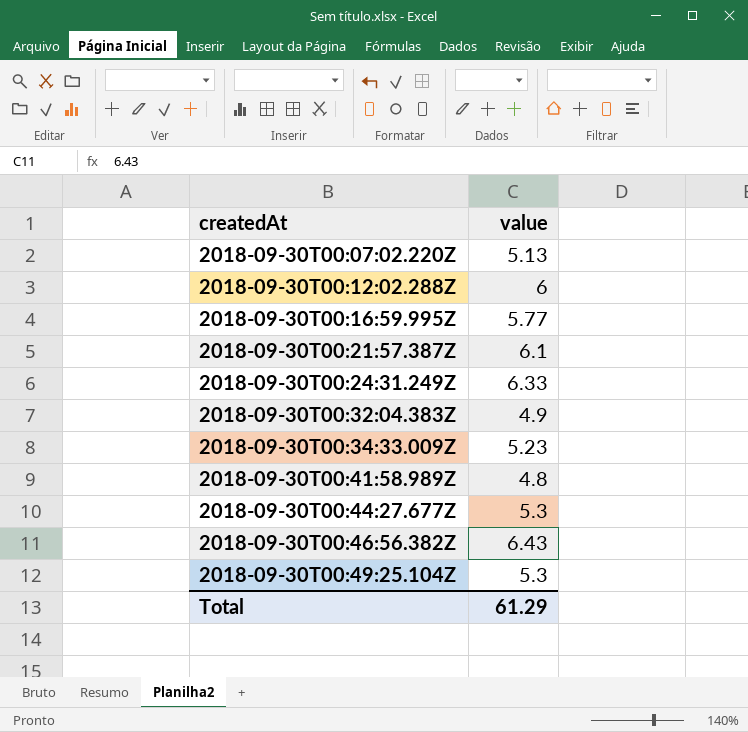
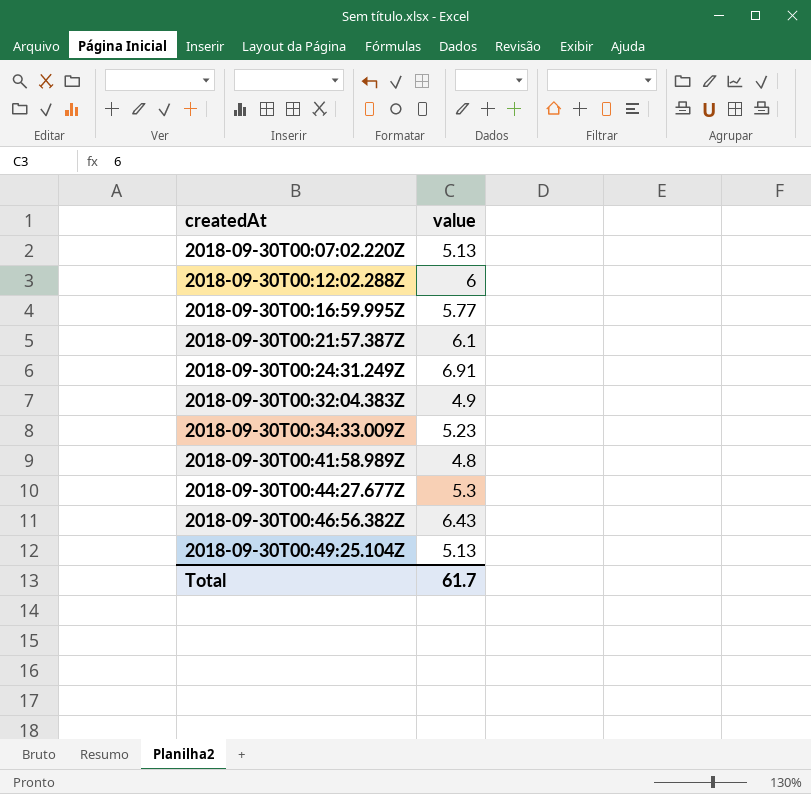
2018-09-30T00:24:31.249Z | value: 6.33 -> 6.91
2018-09-30T00:49:25.104Z | value: 5.3 -> 5.13
Total | value: 61.29 -> 61.7

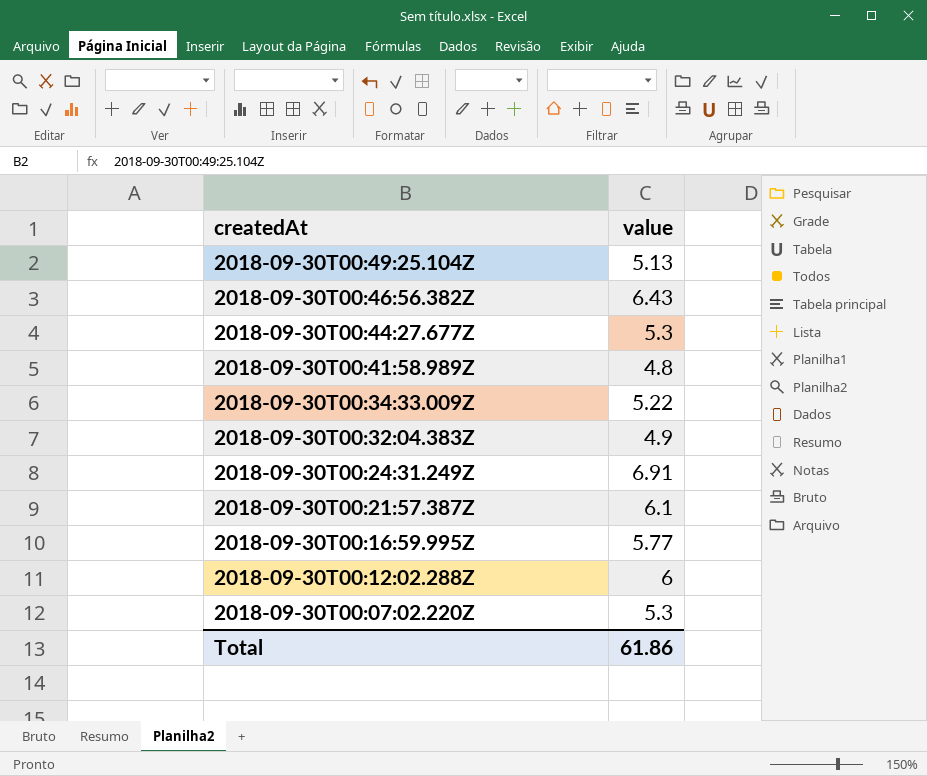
row order: createdAt ascending -> createdAt descending
2018-09-30T00:34:33.009Z | value: 5.23 -> 5.22
2018-09-30T00:07:02.220Z | value: 5.13 -> 5.3
Total | value: 61.7 -> 61.86

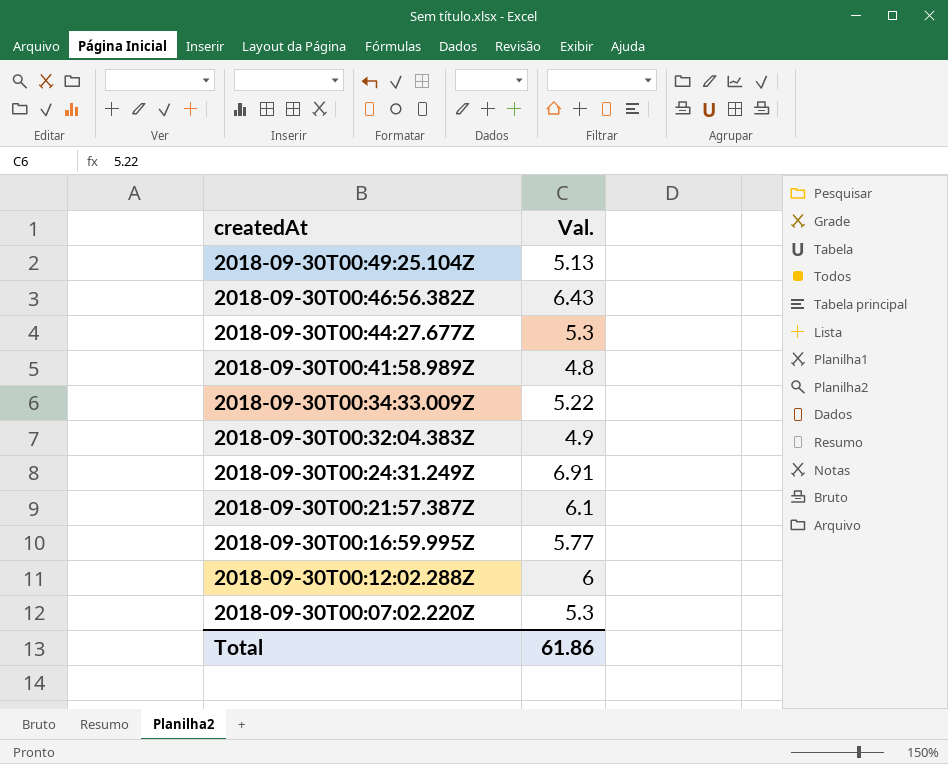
column name: value -> Val.

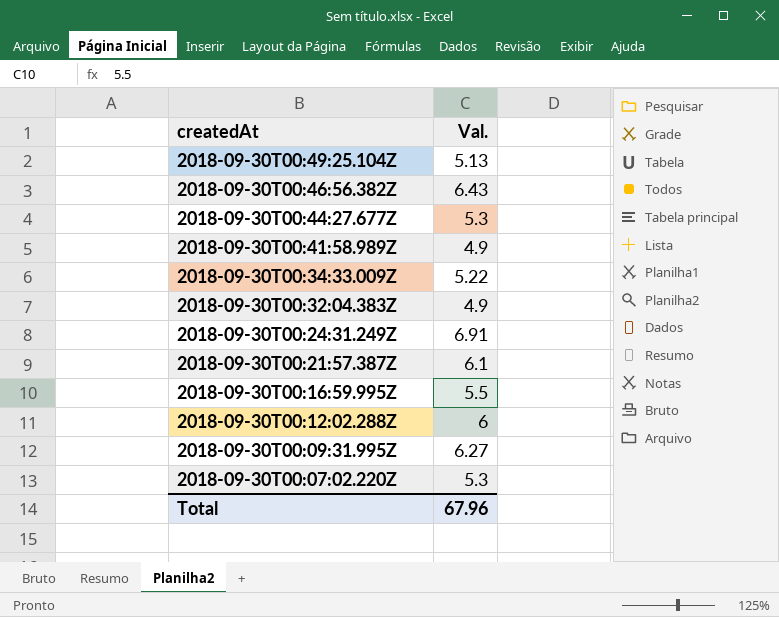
2018-09-30T00:41:58.989Z | Val.: 4.8 -> 4.9
2018-09-30T00:16:59.995Z | Val.: 5.77 -> 5.5
row 2018-09-30T00:09:31.995Z: none -> 6.27
Total | Val.: 61.86 -> 67.96

